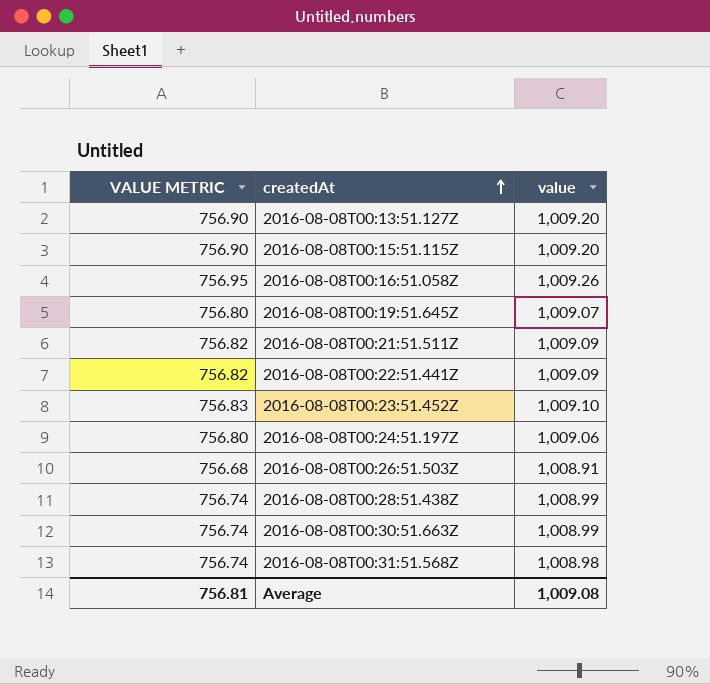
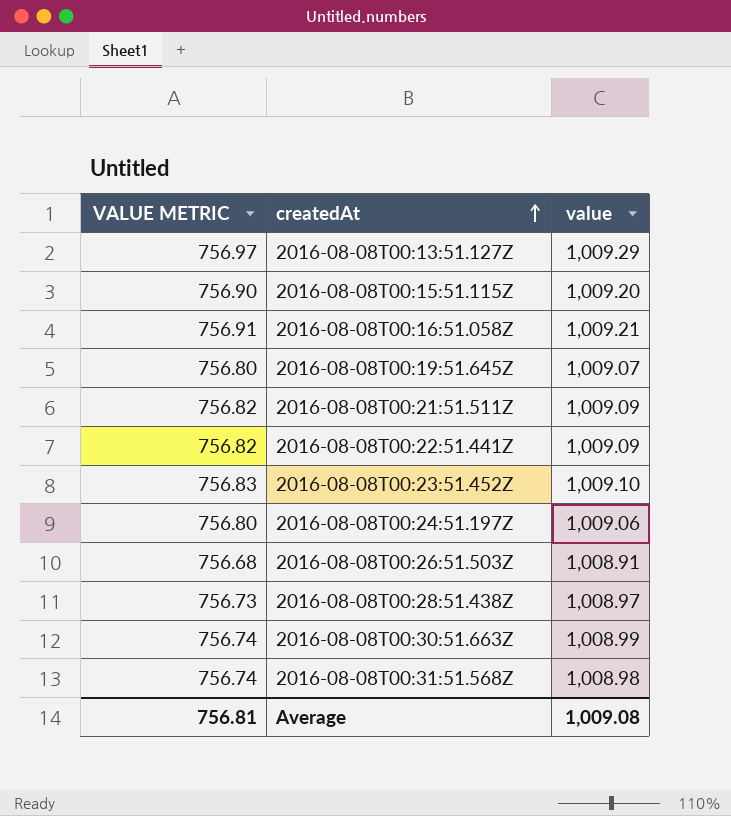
2016-08-08T00:13:51.127Z | VALUE METRIC: 756.90 -> 756.97
2016-08-08T00:13:51.127Z | value: 1,009.20 -> 1,009.29
2016-08-08T00:16:51.058Z | VALUE METRIC: 756.95 -> 756.91
2016-08-08T00:16:51.058Z | value: 1,009.26 -> 1,009.21
2016-08-08T00:28:51.438Z | VALUE METRIC: 756.74 -> 756.73
2016-08-08T00:28:51.438Z | value: 1,008.99 -> 1,008.97

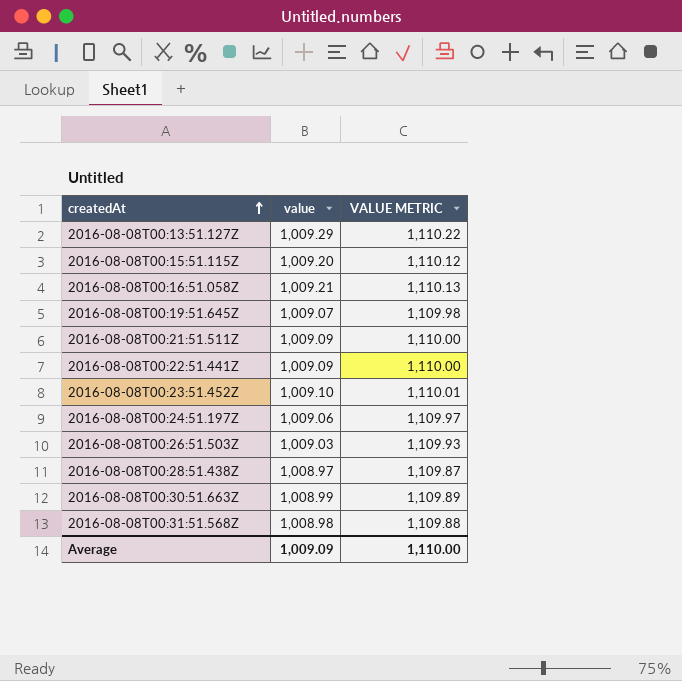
column VALUE METRIC | formula: [value] * 0.75 -> [value] * 1.1
column VALUE METRIC | position: 1 -> 3
2016-08-08T00:26:51.503Z | value: 1,008.91 -> 1,009.03
Average | value: 1,009.08 -> 1,009.09
Average | VALUE METRIC: 756.81 -> 1,110.00

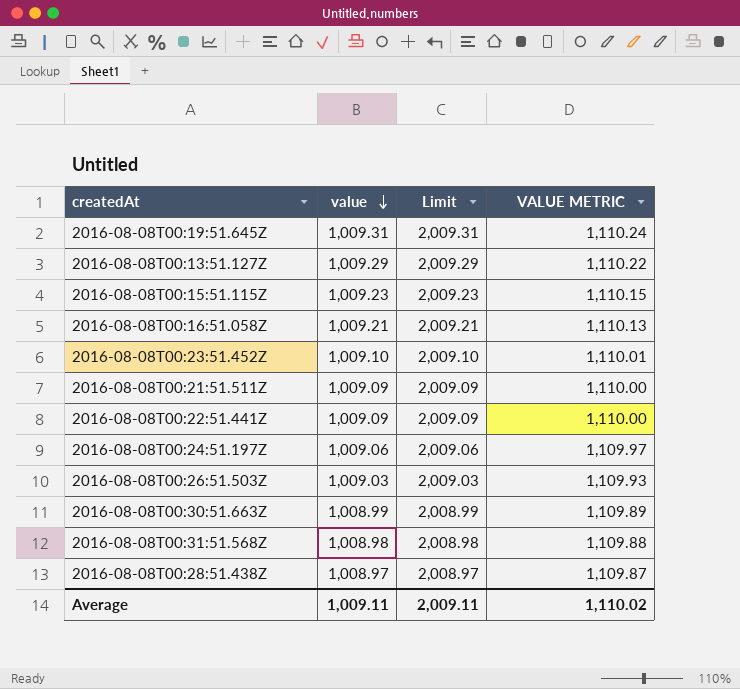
row order: createdAt ascending -> value descending
column Limit | formula: none -> [value] + 1000
2016-08-08T00:19:51.645Z | value: 1,009.07 -> 1,009.31
2016-08-08T00:19:51.645Z | VALUE METRIC: 1,109.98 -> 1,110.24
2016-08-08T00:15:51.115Z | value: 1,009.20 -> 1,009.23
2016-08-08T00:15:51.115Z | VALUE METRIC: 1,110.12 -> 1,110.15
Average | value: 1,009.09 -> 1,009.11
Average | VALUE METRIC: 1,110.00 -> 1,110.02

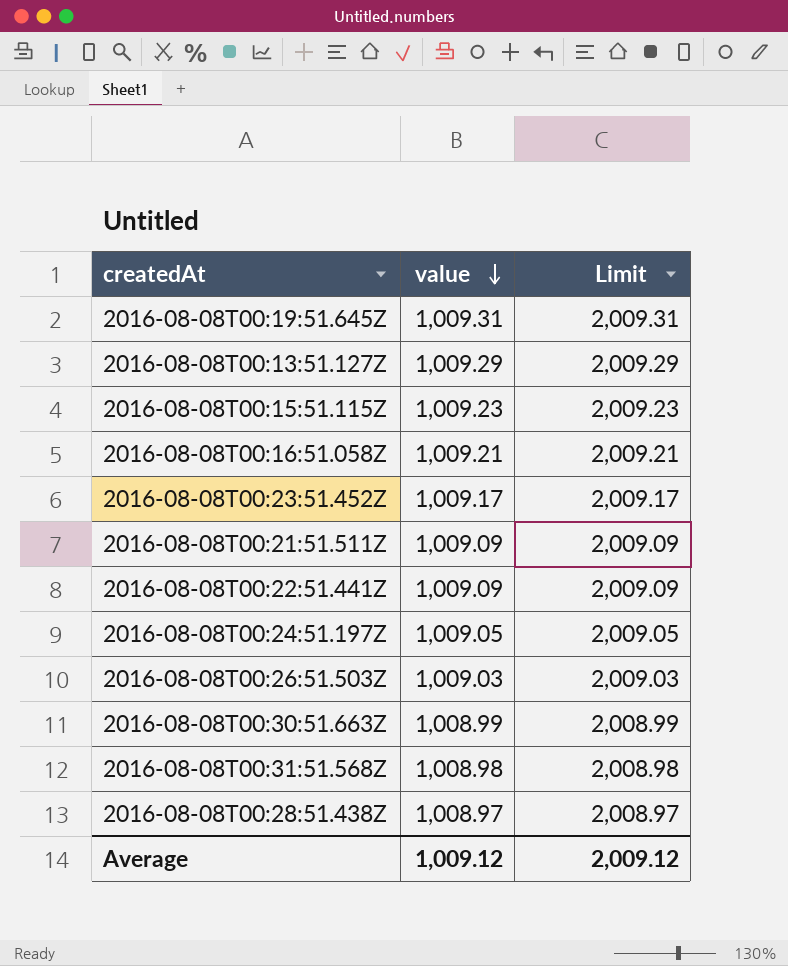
column VALUE METRIC | formula: [value] * 1.1 -> none
2016-08-08T00:23:51.452Z | value: 1,009.10 -> 1,009.17
2016-08-08T00:23:51.452Z | Limit: 2,009.10 -> 2,009.17
2016-08-08T00:24:51.197Z | value: 1,009.06 -> 1,009.05
2016-08-08T00:24:51.197Z | Limit: 2,009.06 -> 2,009.05
Average | value: 1,009.11 -> 1,009.12
Average | Limit: 2,009.11 -> 2,009.12

